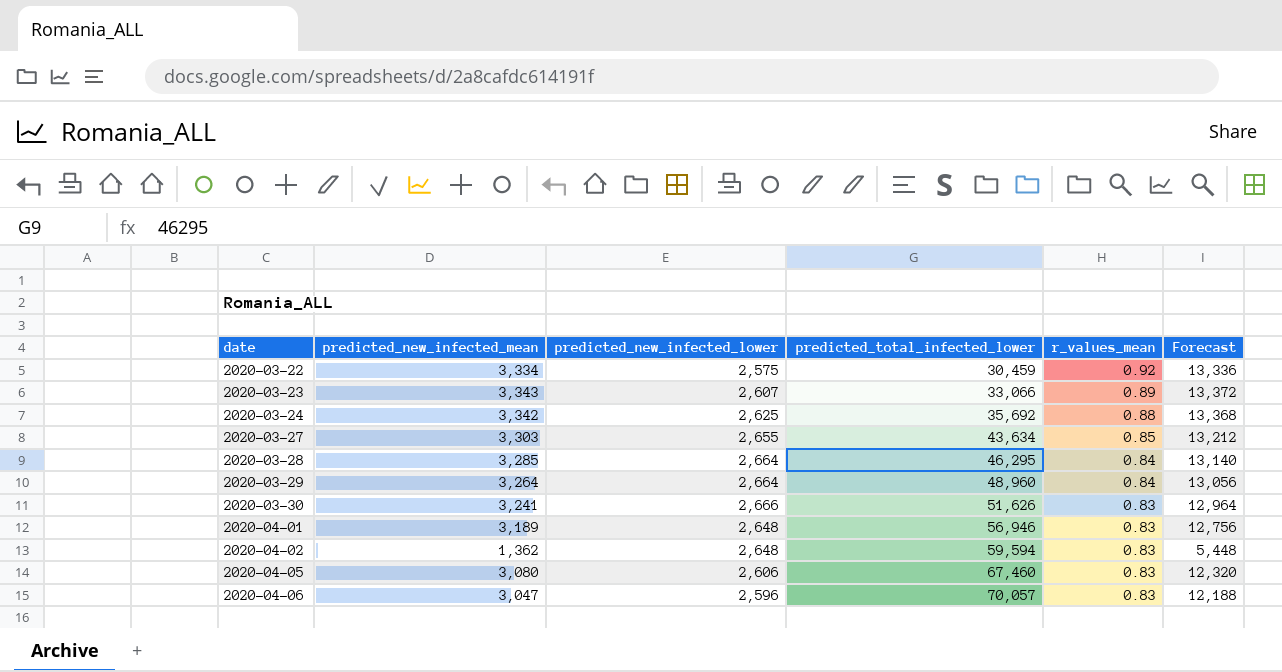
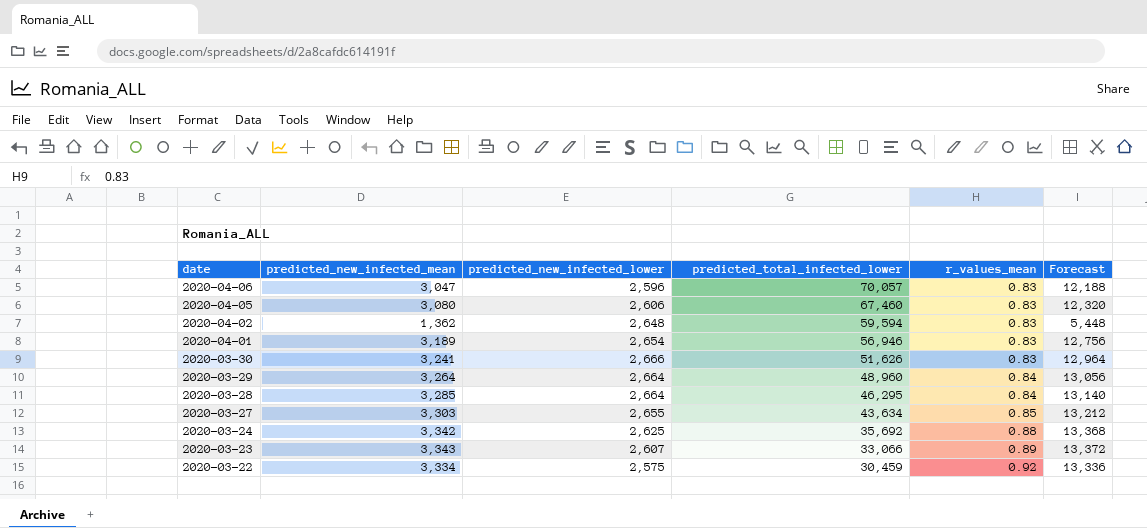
row order: date ascending -> date descending
2020-04-01 | predicted_new_infected_lower: 2,648 -> 2,654

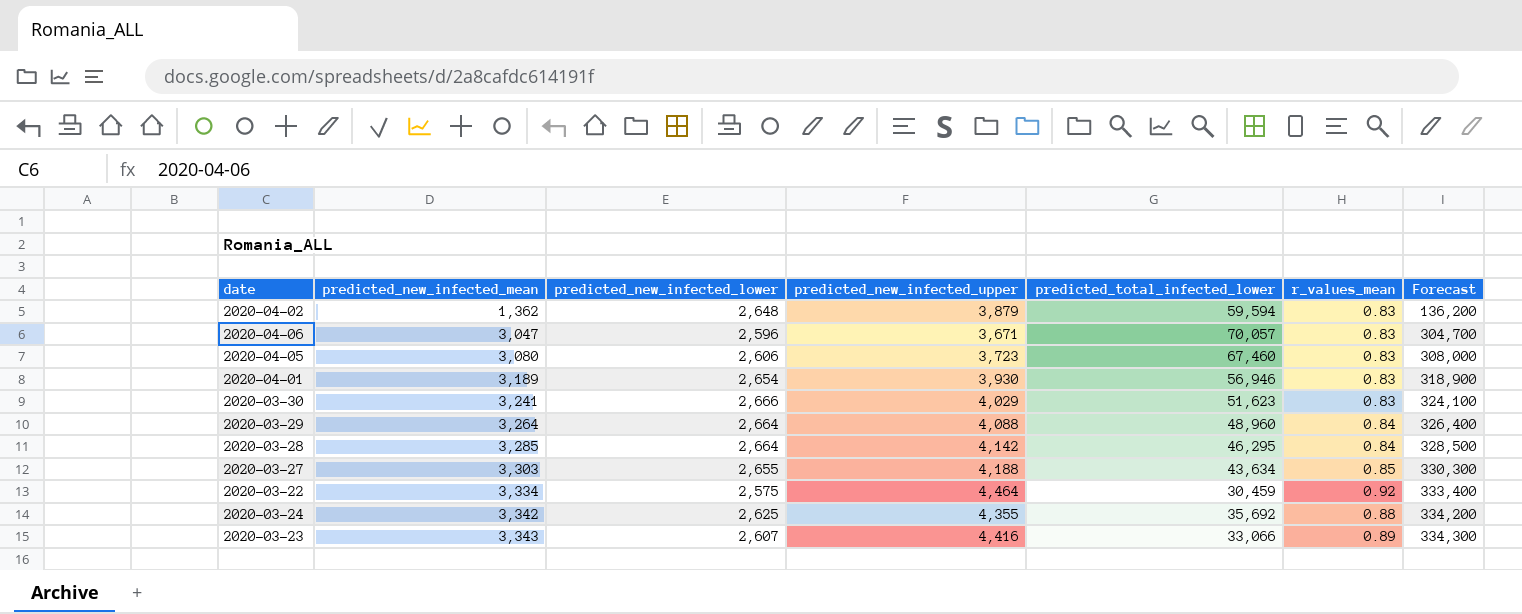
row order: date descending -> predicted_new_infected_mean ascending
column predicted_new_infected_upper | position: none -> 4
column Forecast | formula: [predicted_new_infected_mean] * 4 -> [predicted_new_infected_mean] * 100
2020-03-30 | predicted_total_infected_lower: 51,626 -> 51,623

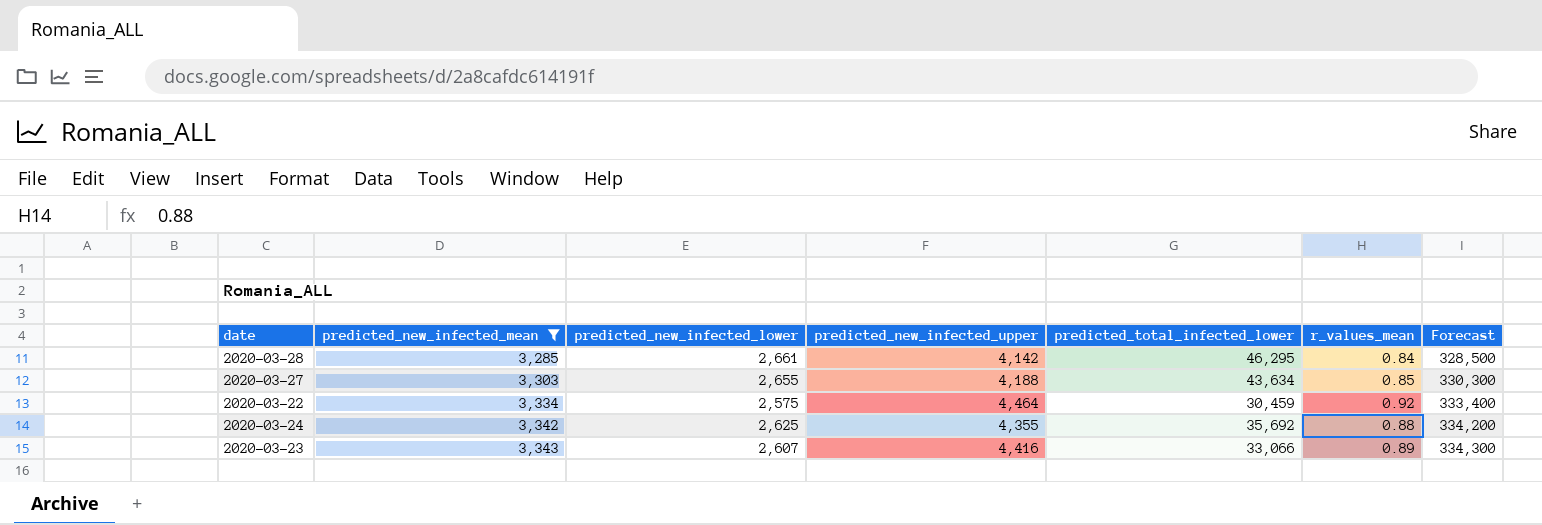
filter: none -> predicted_new_infected_mean >= 3,285
2020-03-28 | predicted_new_infected_lower: 2,664 -> 2,661

